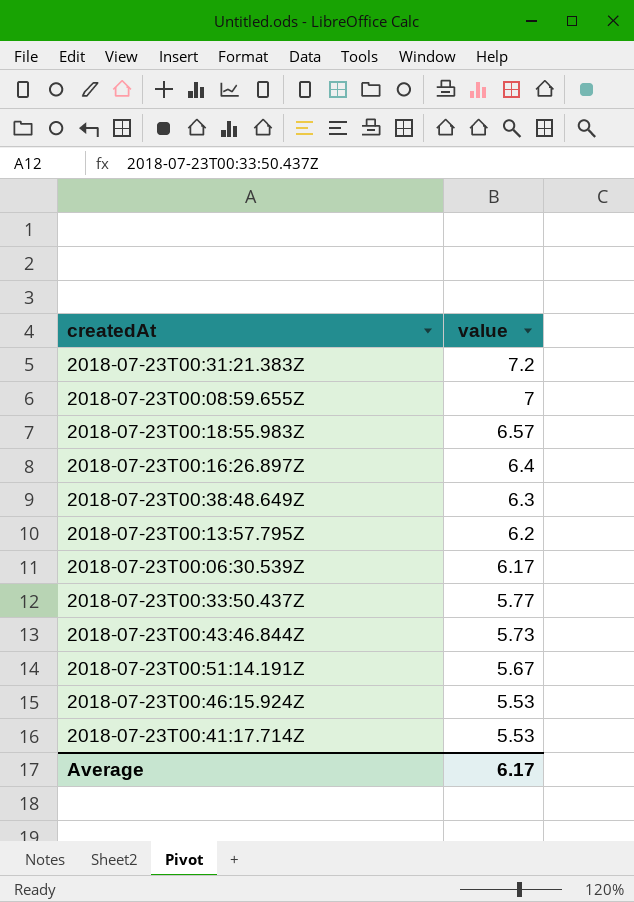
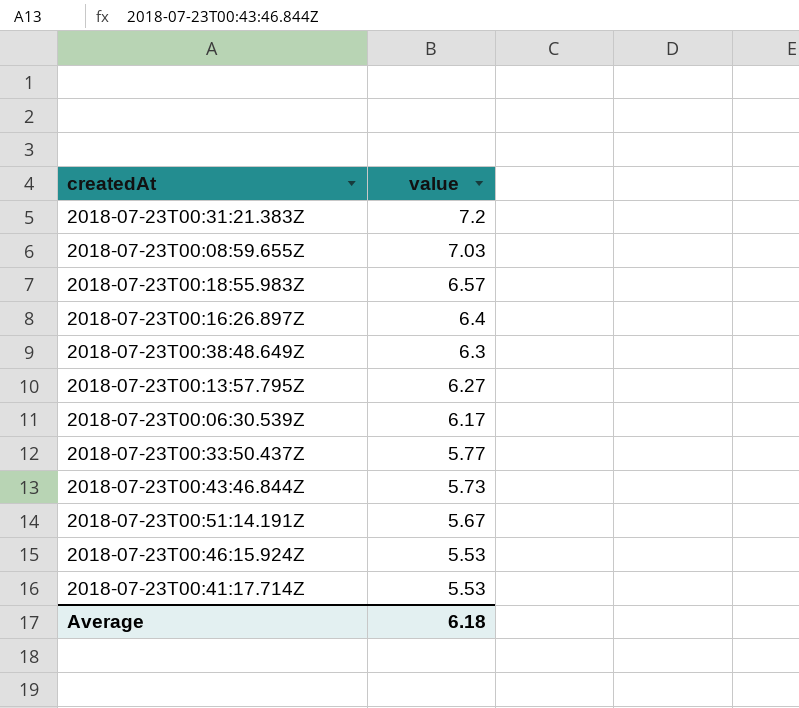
2018-07-23T00:08:59.655Z | value: 7 -> 7.03
2018-07-23T00:13:57.795Z | value: 6.2 -> 6.27
Average | value: 6.17 -> 6.18

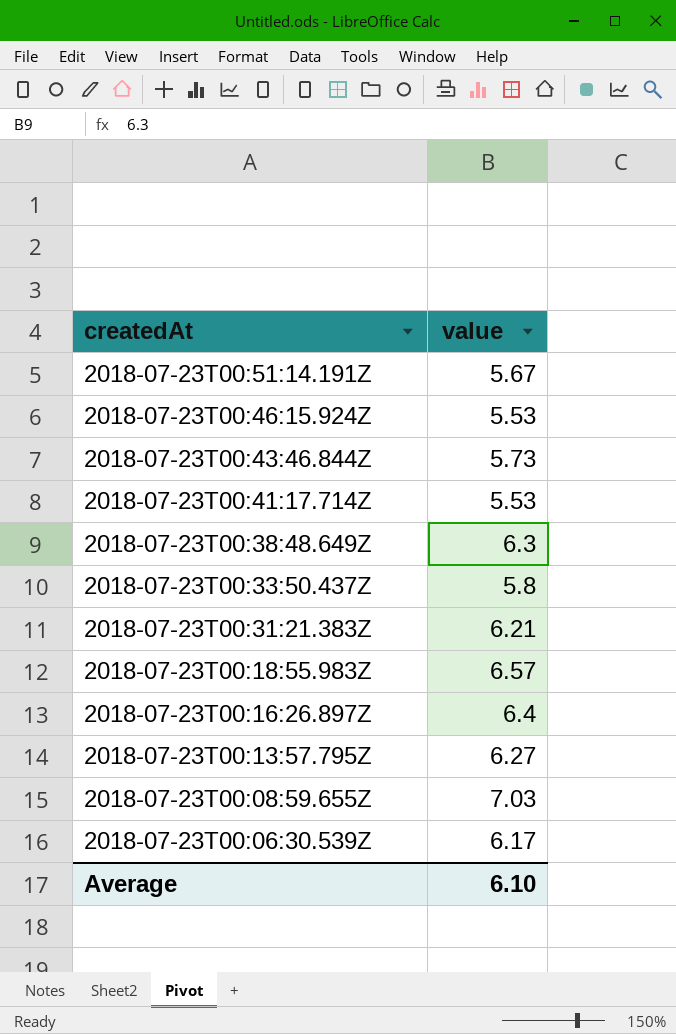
row order: value descending -> createdAt descending
2018-07-23T00:33:50.437Z | value: 5.77 -> 5.8
2018-07-23T00:31:21.383Z | value: 7.2 -> 6.21
Average | value: 6.18 -> 6.10

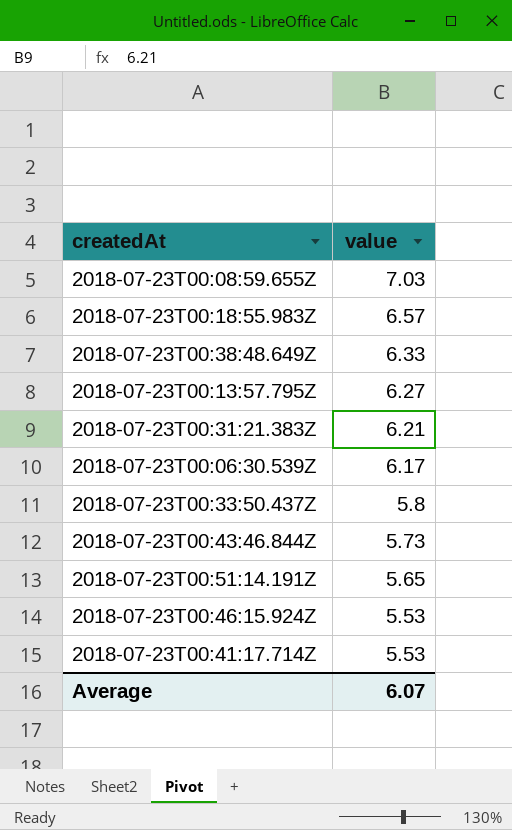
row order: createdAt descending -> value descending
row 2018-07-23T00:16:26.897Z: 6.4 -> none
2018-07-23T00:38:48.649Z | value: 6.3 -> 6.33
2018-07-23T00:51:14.191Z | value: 5.67 -> 5.65
Average | value: 6.10 -> 6.07

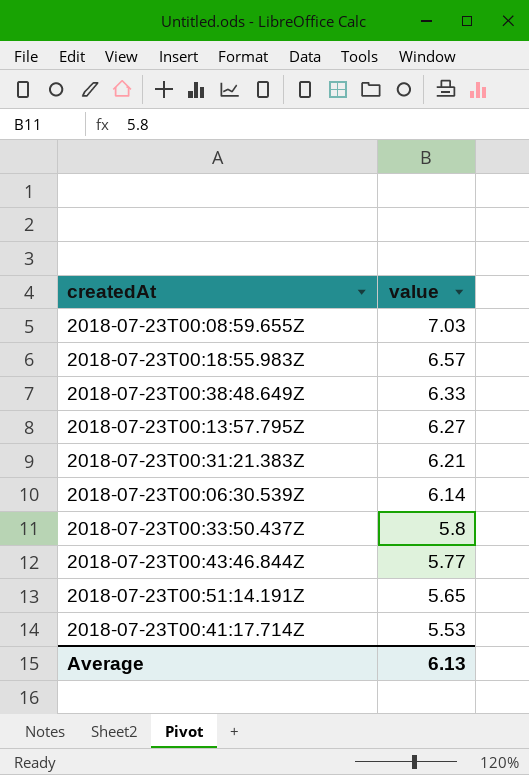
row 2018-07-23T00:46:15.924Z: 5.53 -> none
2018-07-23T00:06:30.539Z | value: 6.17 -> 6.14
2018-07-23T00:43:46.844Z | value: 5.73 -> 5.77
Average | value: 6.07 -> 6.13

